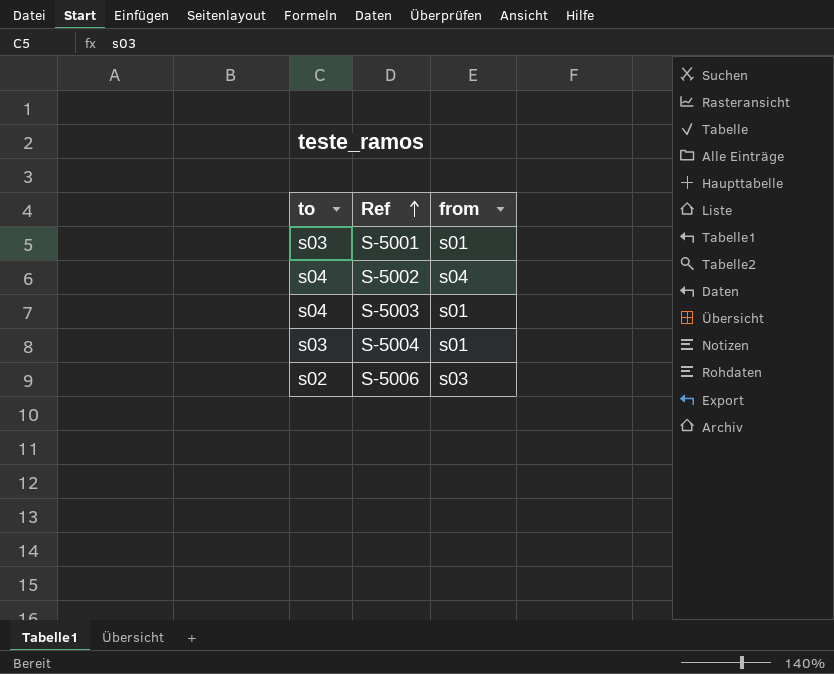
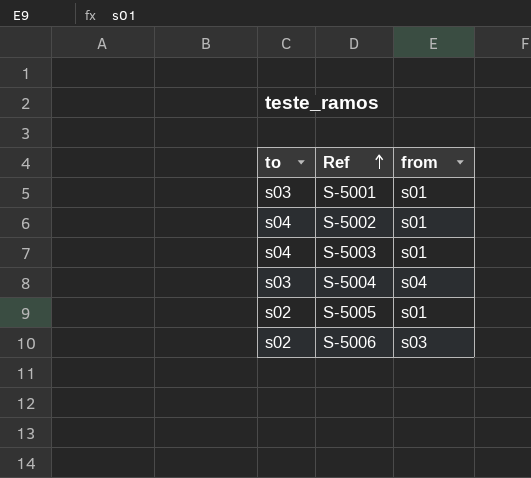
S-5002 | from: s04 -> s01
S-5004 | from: s01 -> s04
row S-5005: none -> s02 | s01

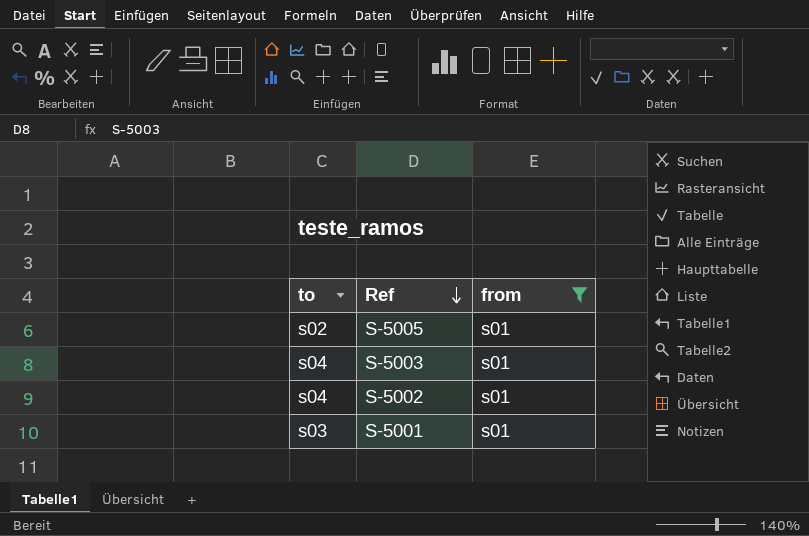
filter: none -> from = s01
row order: Ref ascending -> Ref descending

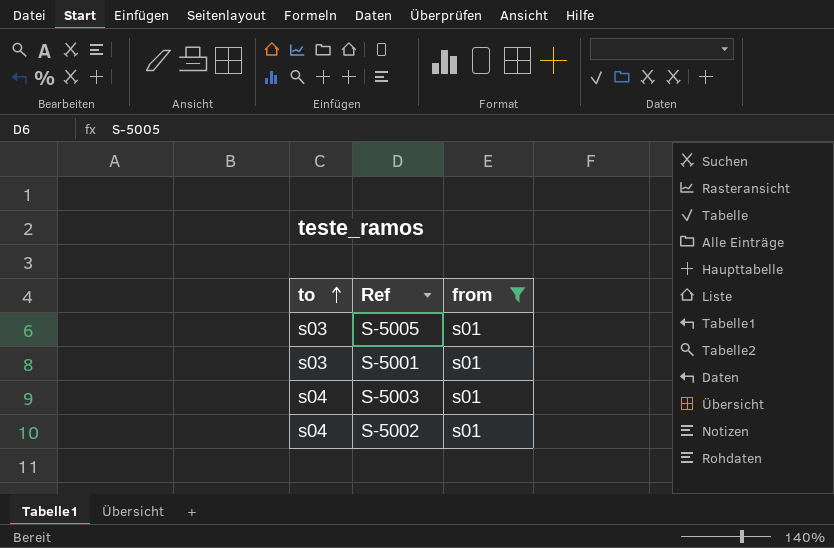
row order: Ref descending -> to ascending
S-5005 | to: s02 -> s03

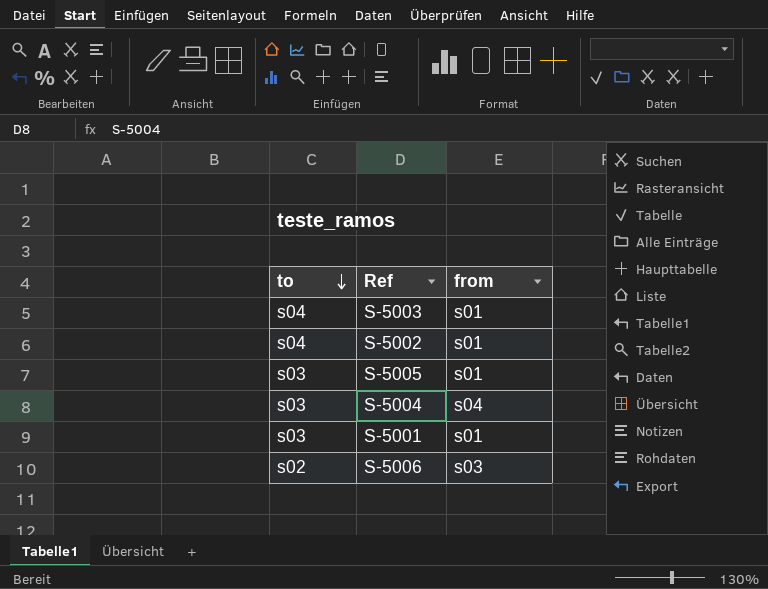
filter: from = s01 -> none
row order: to ascending -> to descending

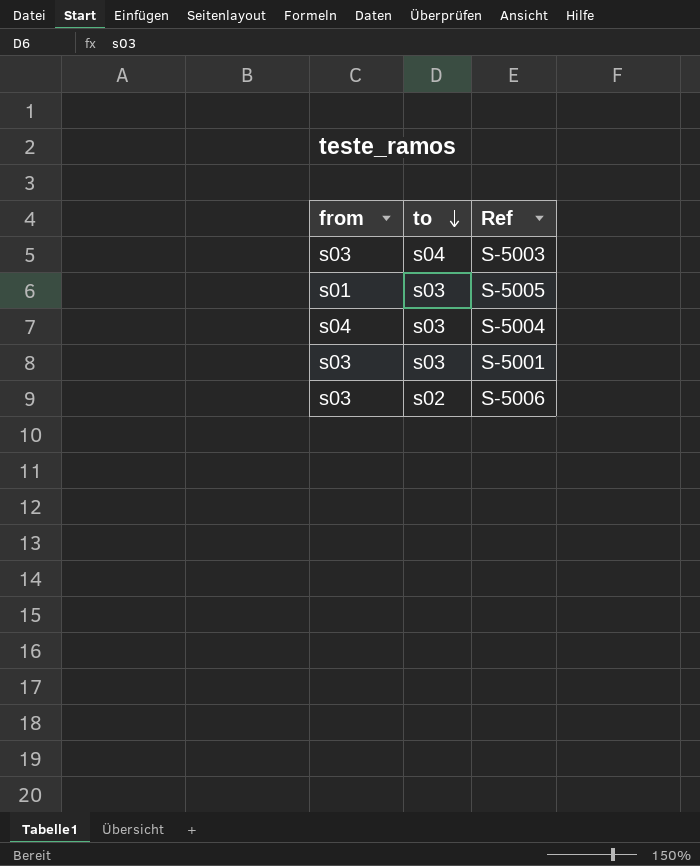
column from | position: 3 -> 1
row S-5002: s04 | s01 -> none
S-5003 | from: s01 -> s03
S-5001 | from: s01 -> s03

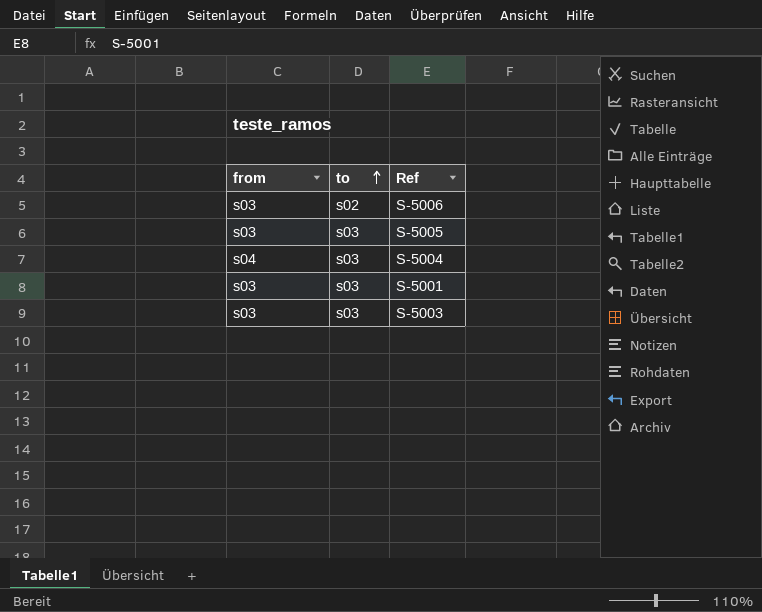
row order: to descending -> to ascending
S-5005 | from: s01 -> s03
S-5003 | to: s04 -> s03

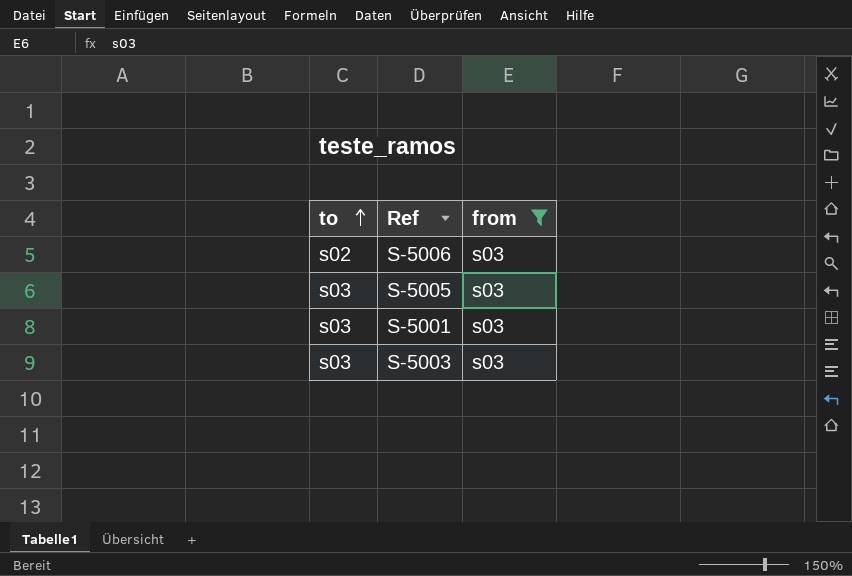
filter: none -> from = s03
column from | position: 1 -> 3

